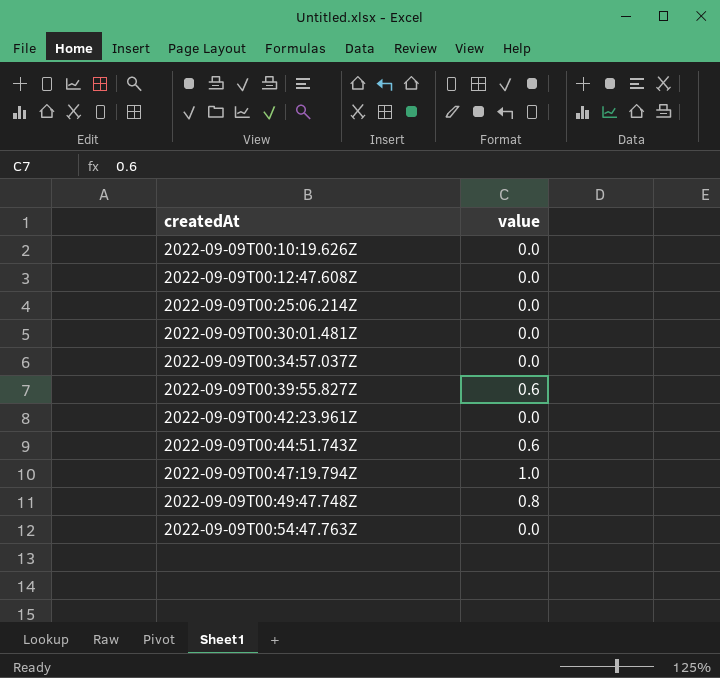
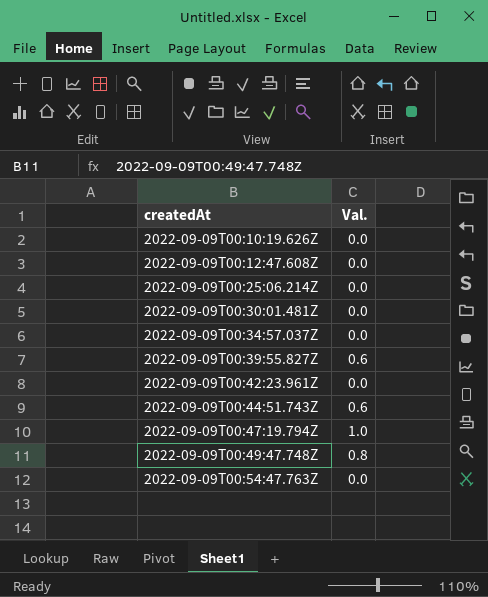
column name: value -> Val.

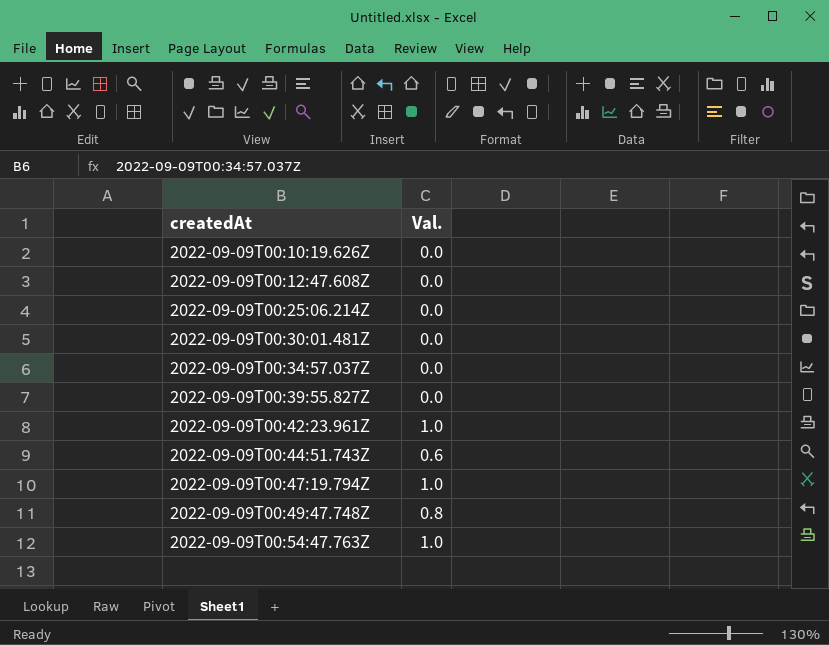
2022-09-09T00:39:55.827Z | Val.: 0.6 -> 0.0
2022-09-09T00:42:23.961Z | Val.: 0.0 -> 1.0
2022-09-09T00:54:47.763Z | Val.: 0.0 -> 1.0

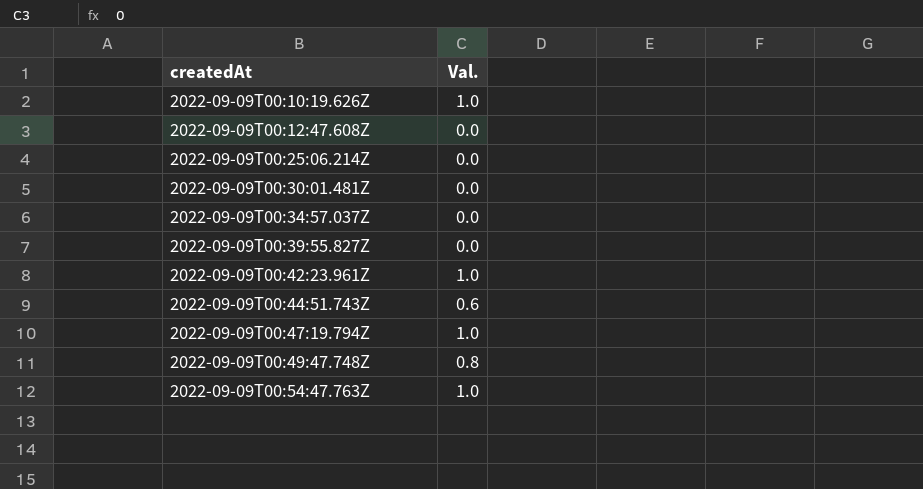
2022-09-09T00:10:19.626Z | Val.: 0.0 -> 1.0

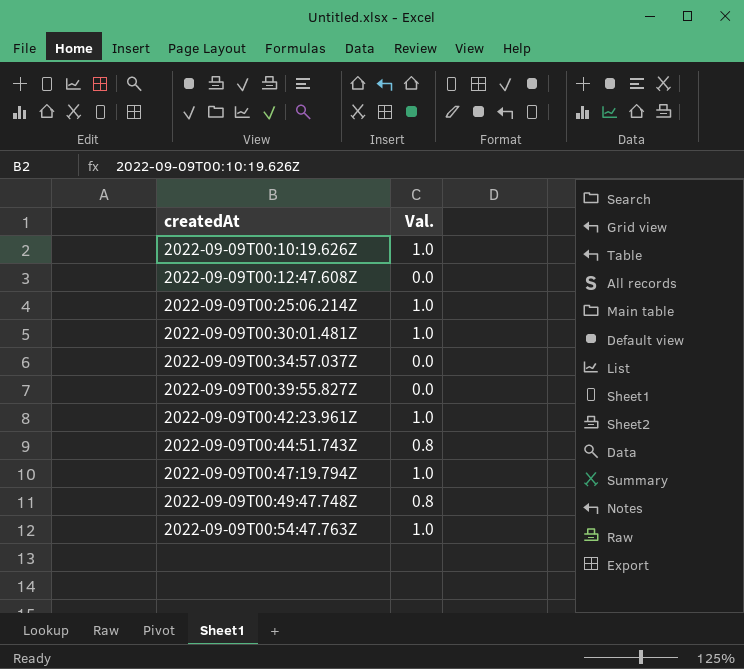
2022-09-09T00:25:06.214Z | Val.: 0.0 -> 1.0
2022-09-09T00:30:01.481Z | Val.: 0.0 -> 1.0
2022-09-09T00:44:51.743Z | Val.: 0.6 -> 0.8

